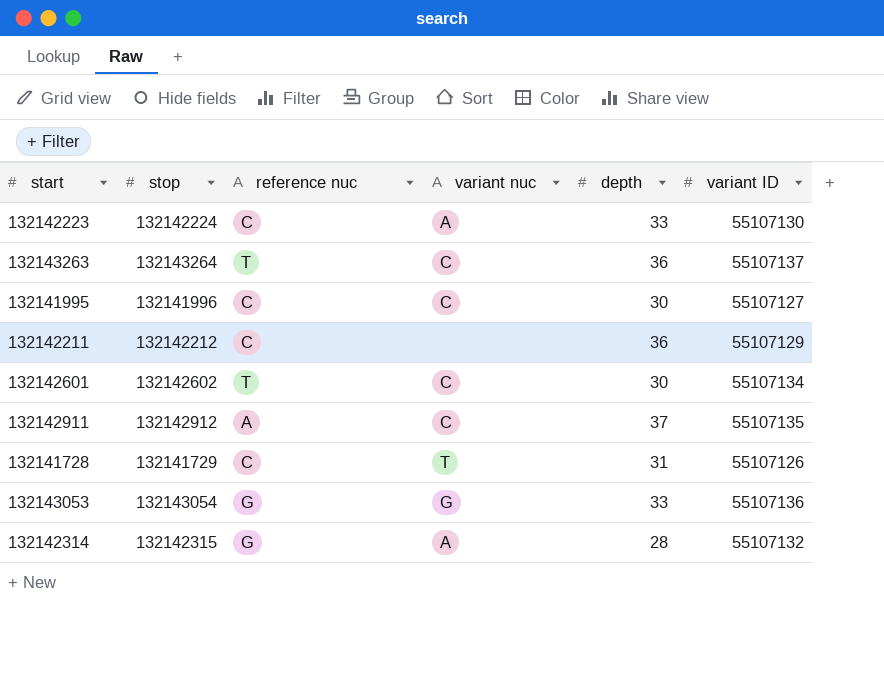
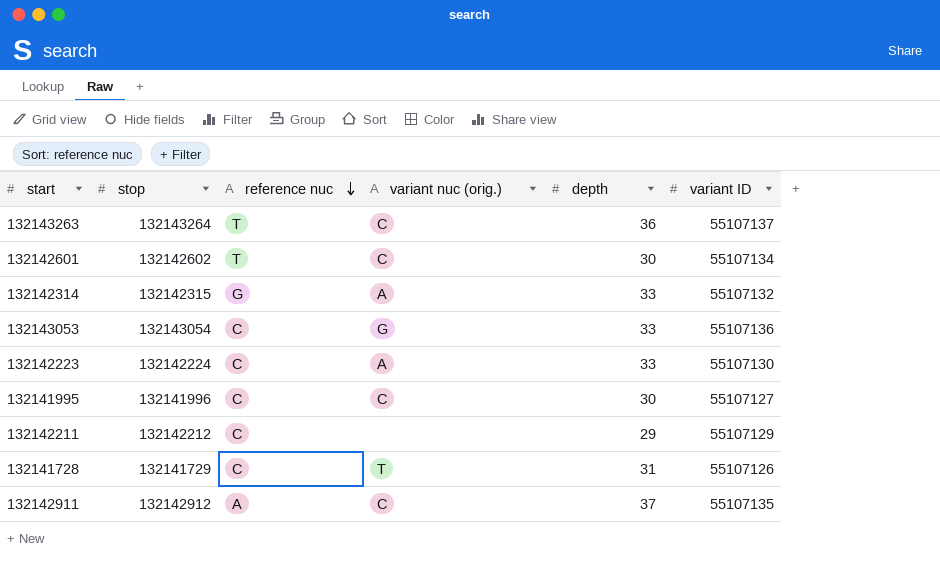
row order: none -> reference nuc descending
column name: variant nuc -> variant nuc (orig.)
132142314 | depth: 28 -> 33
132143053 | reference nuc: G -> C
132142211 | depth: 36 -> 29

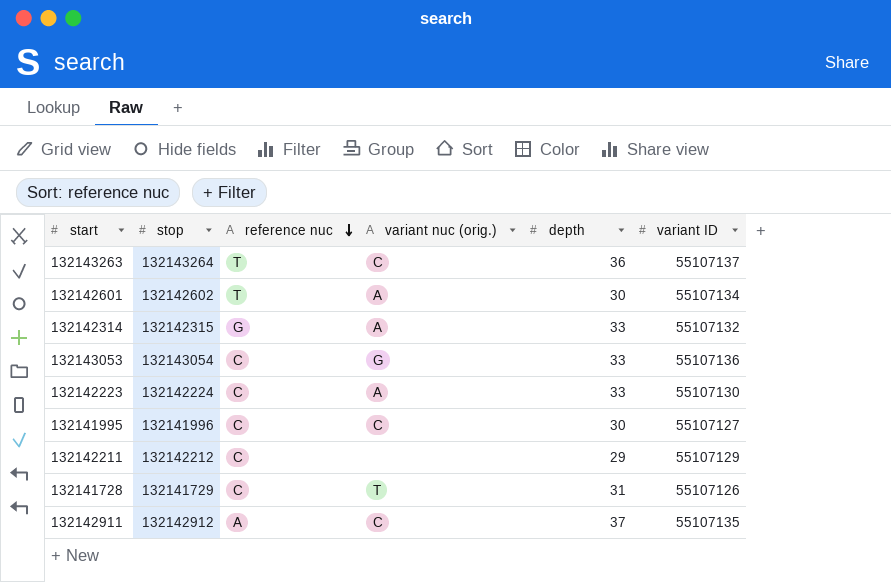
132142601 | variant nuc (orig.): C -> A

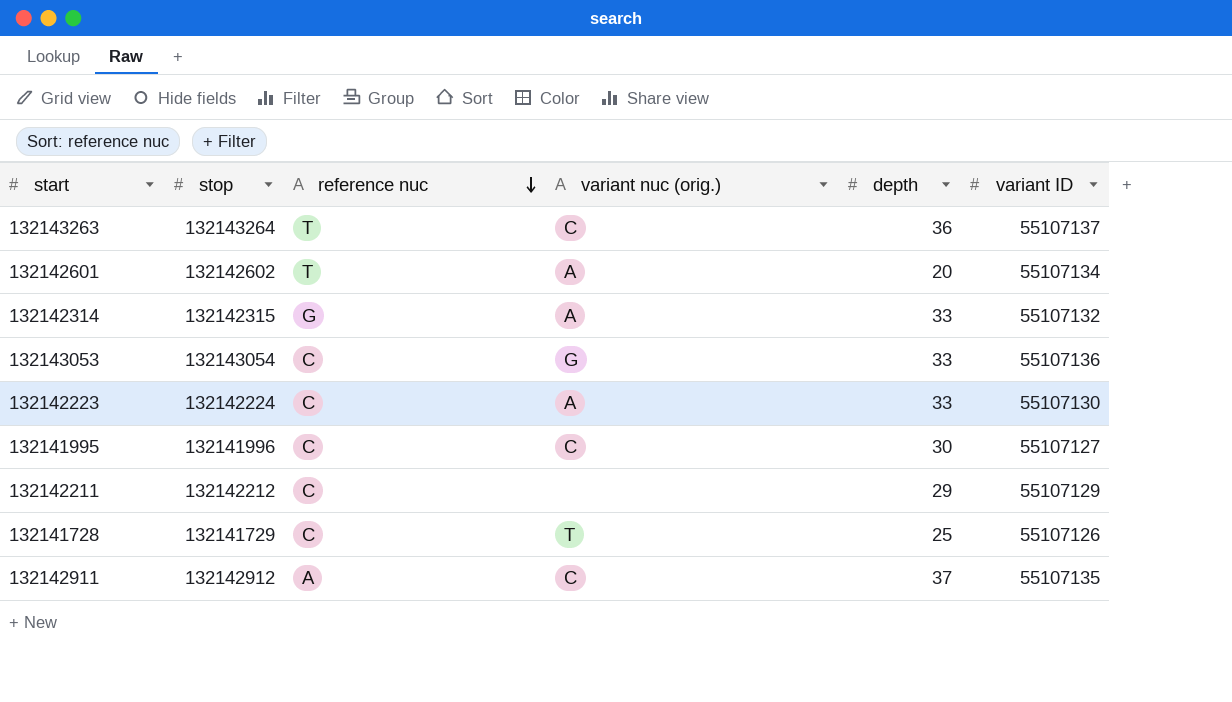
132142601 | depth: 30 -> 20
132141728 | depth: 31 -> 25

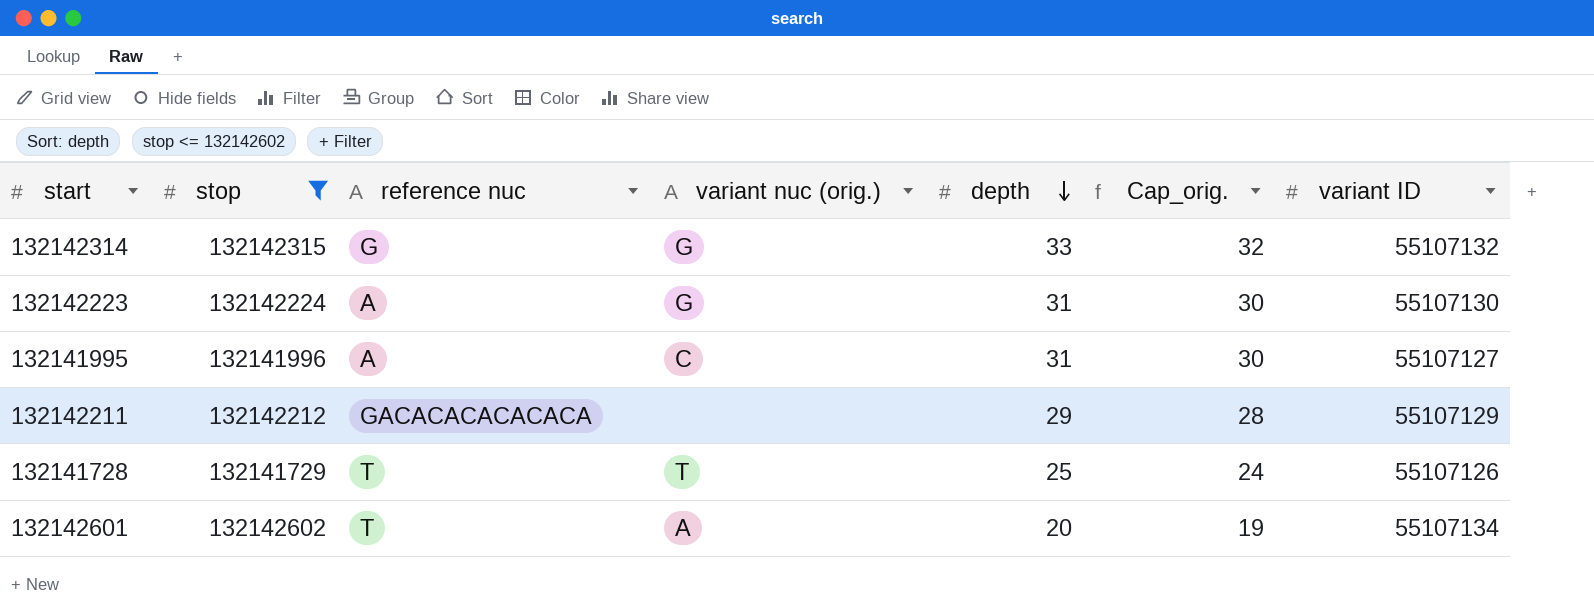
filter: none -> stop <= 132142602
row order: reference nuc descending -> depth descending
column Cap_orig. | formula: none -> [depth] - 1
132142314 | variant nuc (orig.): A -> G
132142223 | reference nuc: C -> A
132142223 | variant nuc (orig.): A -> G
132142223 | depth: 33 -> 31
132141995 | reference nuc: C -> A
132141995 | depth: 30 -> 31
132142211 | reference nuc: C -> GACACACACACACA
132141728 | reference nuc: C -> T

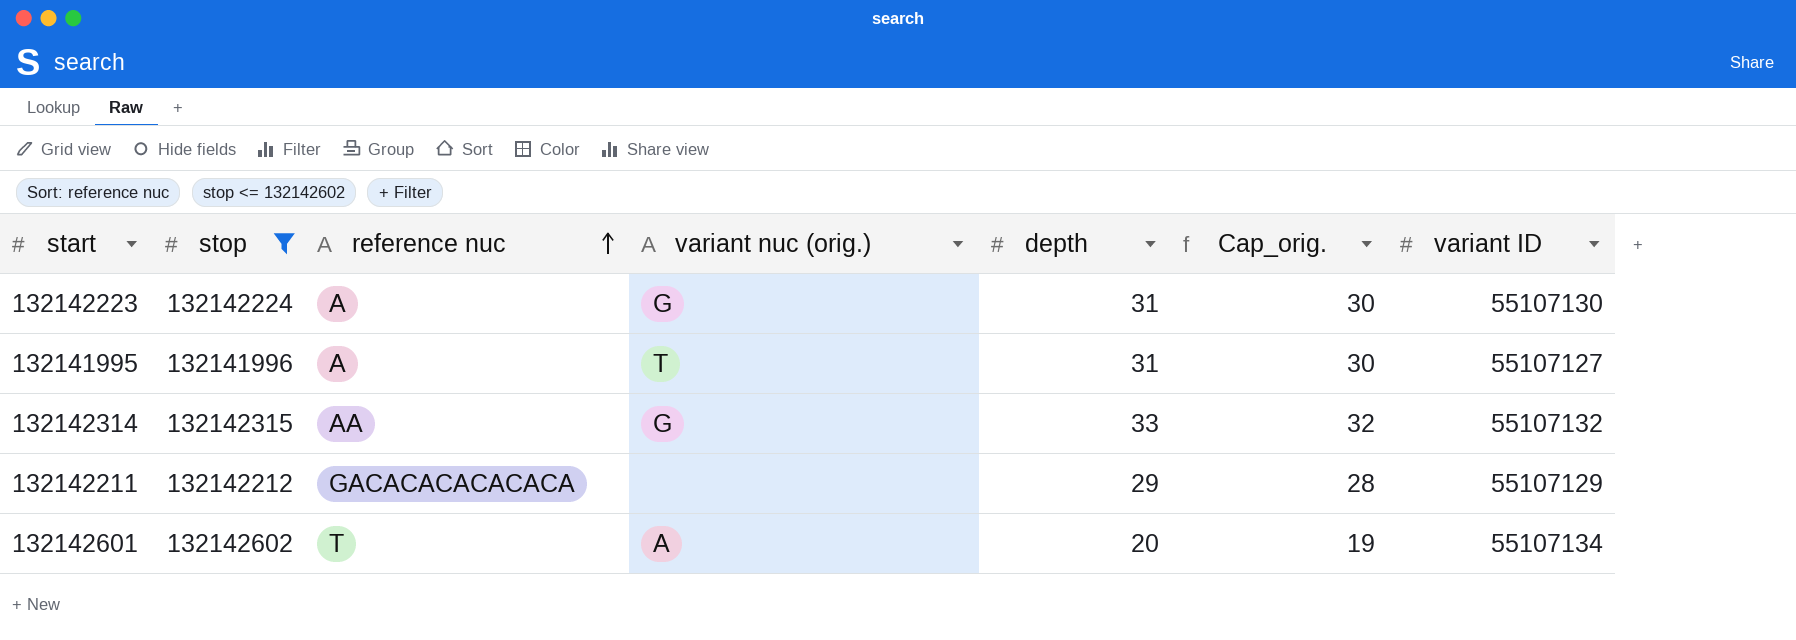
row order: depth descending -> reference nuc ascending
row 132141728: 132141729 | T | T | 25 | 24 | 55107126 -> none
132141995 | variant nuc (orig.): C -> T
132142314 | reference nuc: G -> AA

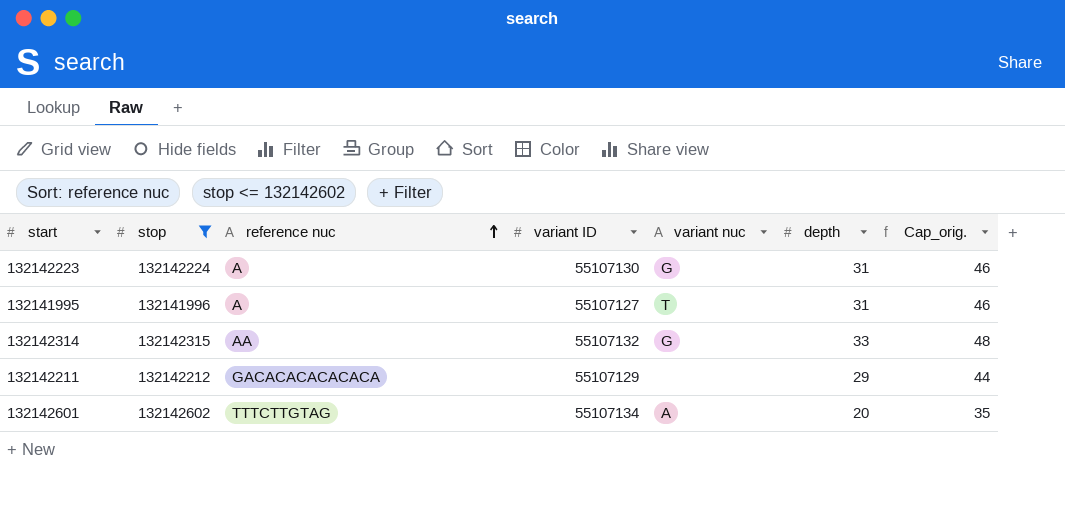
column variant ID | position: 7 -> 4
column name: variant nuc (orig.) -> variant nuc
column Cap_orig. | formula: [depth] - 1 -> [depth] + 15
132142601 | reference nuc: T -> TTTCTTGTAG

